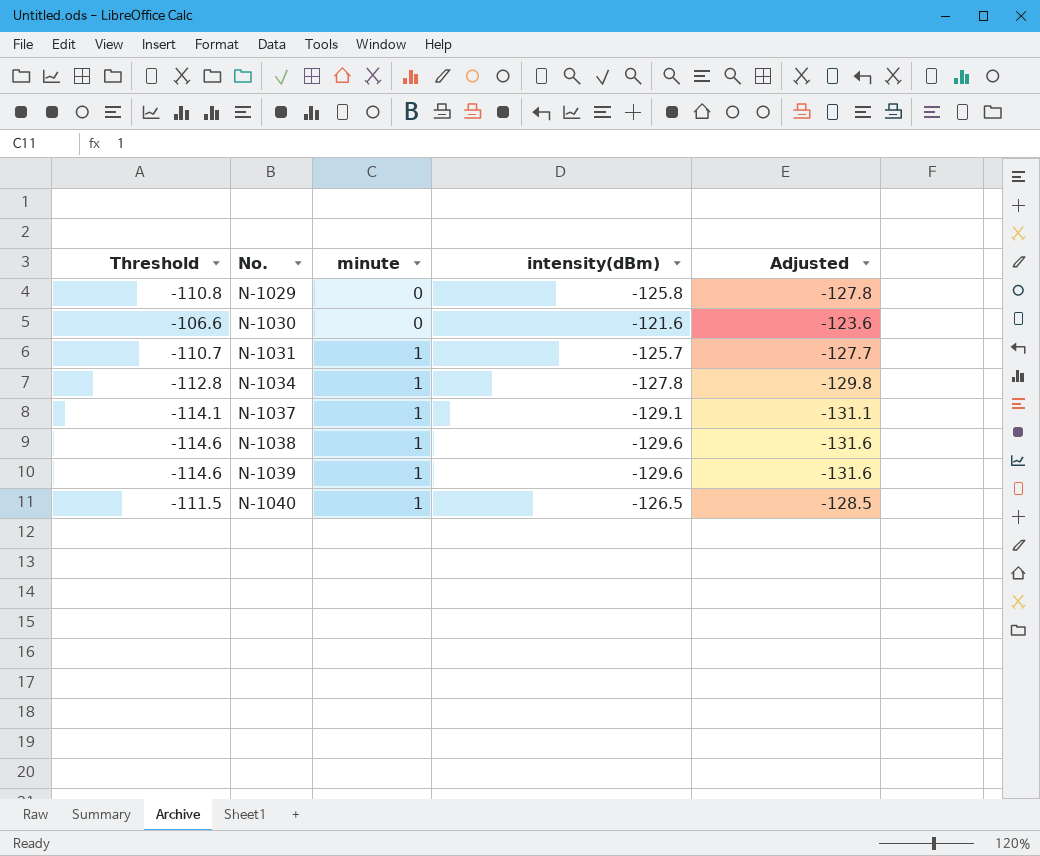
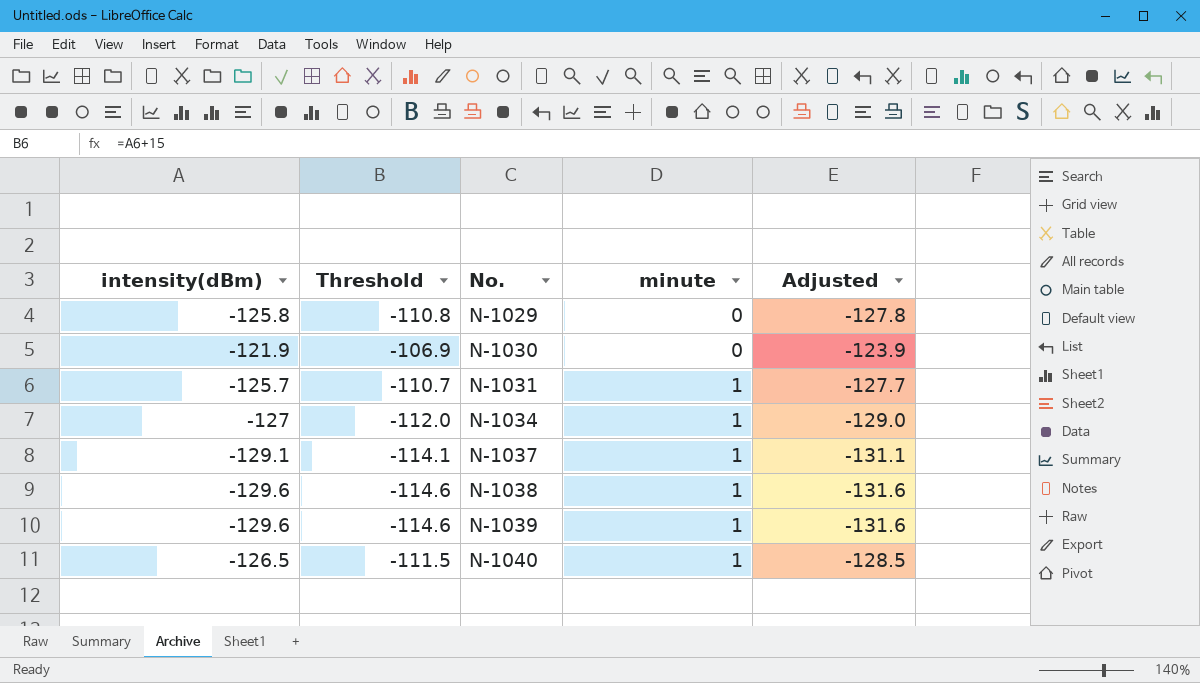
column intensity(dBm) | position: 4 -> 1
N-1030 | intensity(dBm): -121.6 -> -121.9
N-1030 | Threshold: -106.6 -> -106.9
N-1030 | Adjusted: -123.6 -> -123.9
N-1034 | intensity(dBm): -127.8 -> -127
N-1034 | Threshold: -112.8 -> -112.0
N-1034 | Adjusted: -129.8 -> -129.0

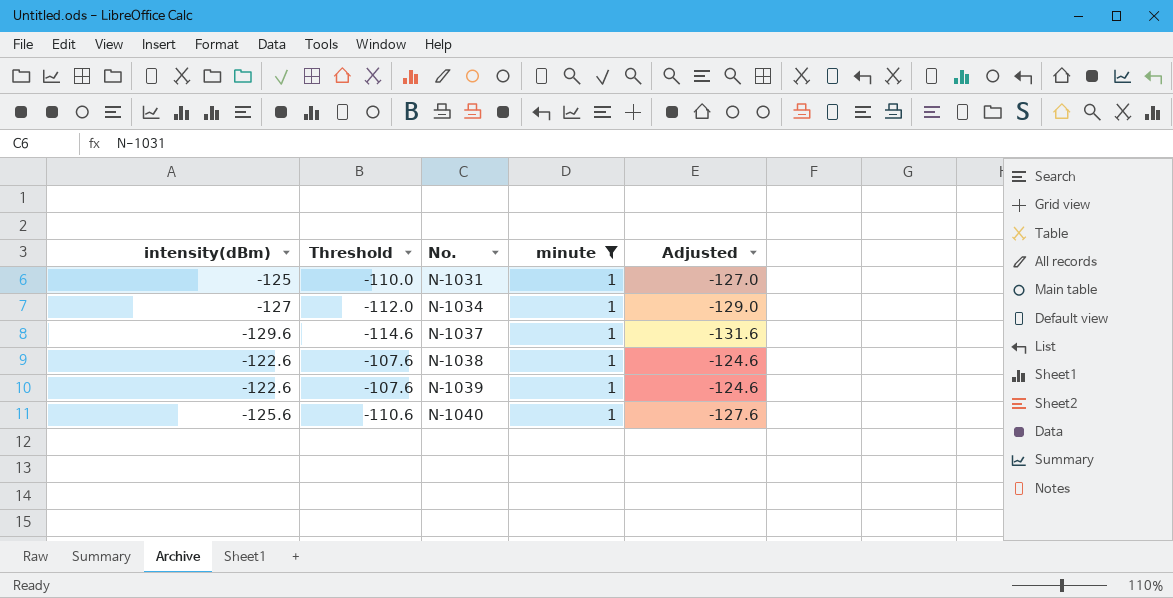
filter: none -> minute = 1
N-1031 | intensity(dBm): -125.7 -> -125
N-1031 | Threshold: -110.7 -> -110.0
N-1031 | Adjusted: -127.7 -> -127.0
N-1037 | intensity(dBm): -129.1 -> -129.6
N-1037 | Threshold: -114.1 -> -114.6
N-1037 | Adjusted: -131.1 -> -131.6
N-1038 | intensity(dBm): -129.6 -> -122.6
N-1038 | Threshold: -114.6 -> -107.6
N-1038 | Adjusted: -131.6 -> -124.6
N-1039 | intensity(dBm): -129.6 -> -122.6
N-1039 | Threshold: -114.6 -> -107.6
N-1039 | Adjusted: -131.6 -> -124.6
N-1040 | intensity(dBm): -126.5 -> -125.6
N-1040 | Threshold: -111.5 -> -110.6
N-1040 | Adjusted: -128.5 -> -127.6

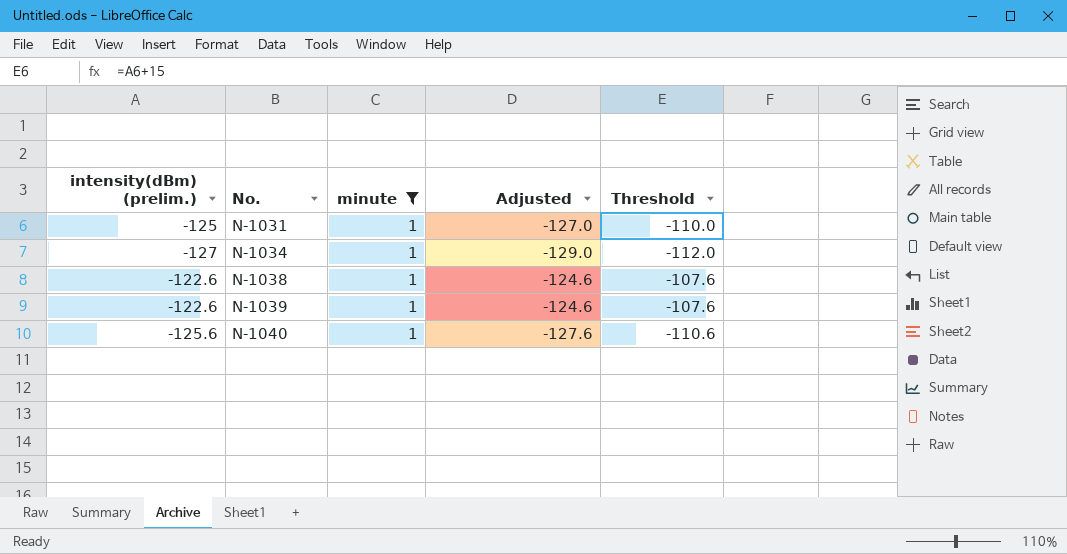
column name: intensity(dBm) -> intensity(dBm) (prelim.)
column Threshold | position: 2 -> 5
row N-1037: -129.6 | -114.6 | 1 | -131.6 -> none

